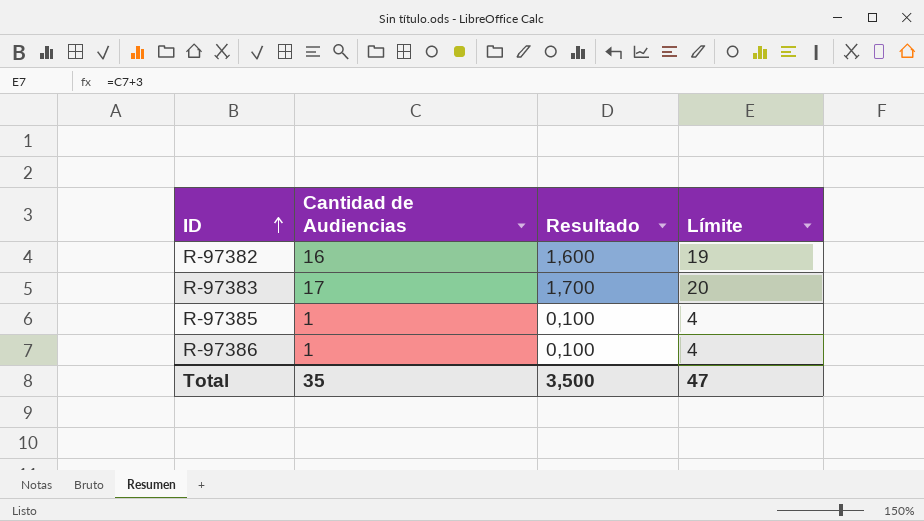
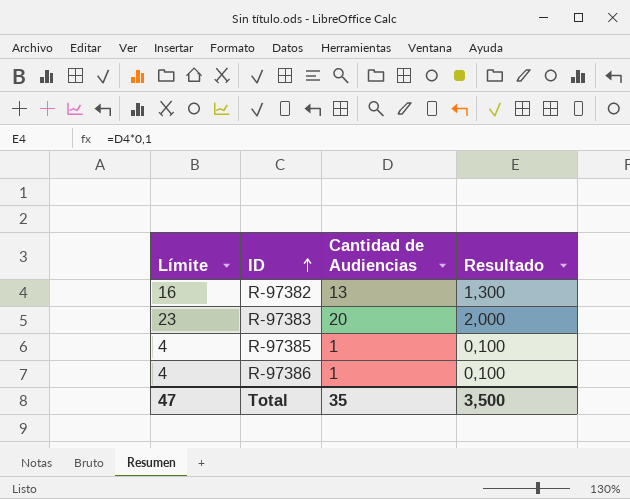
column Límite | position: 4 -> 1
R-97382 | Límite: 19 -> 16
R-97382 | Cantidad de Audiencias: 16 -> 13
R-97382 | Resultado: 1,600 -> 1,300
R-97383 | Límite: 20 -> 23
R-97383 | Cantidad de Audiencias: 17 -> 20
R-97383 | Resultado: 1,700 -> 2,000

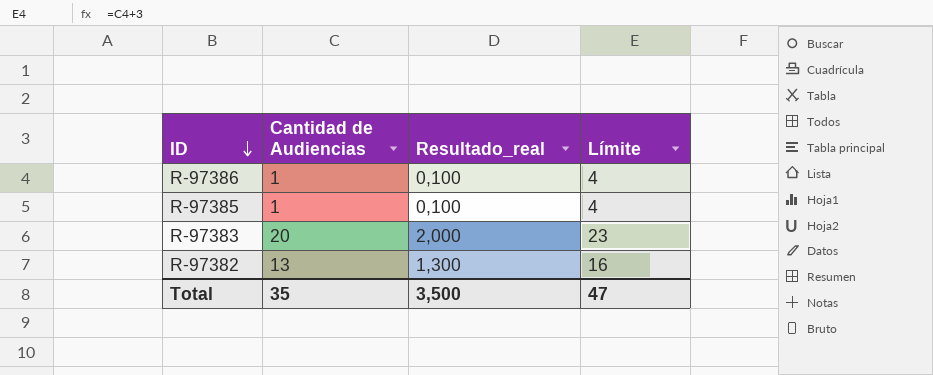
row order: ID ascending -> ID descending
column name: Resultado -> Resultado_real
column Límite | position: 1 -> 4

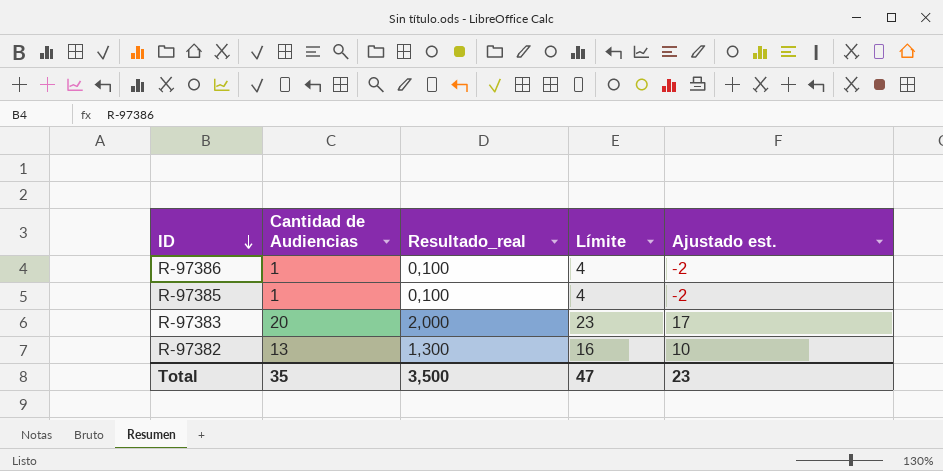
column Ajustado est. | formula: none -> [Cantidad de Audiencias] - 3

